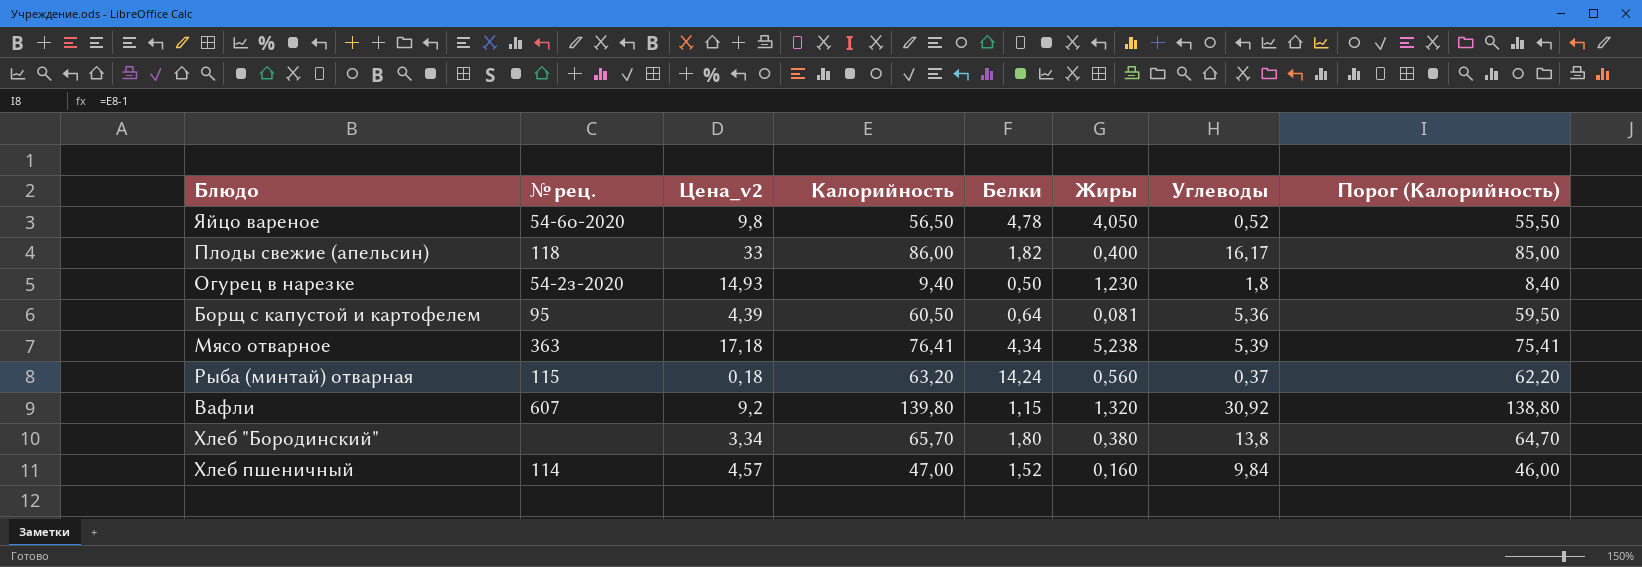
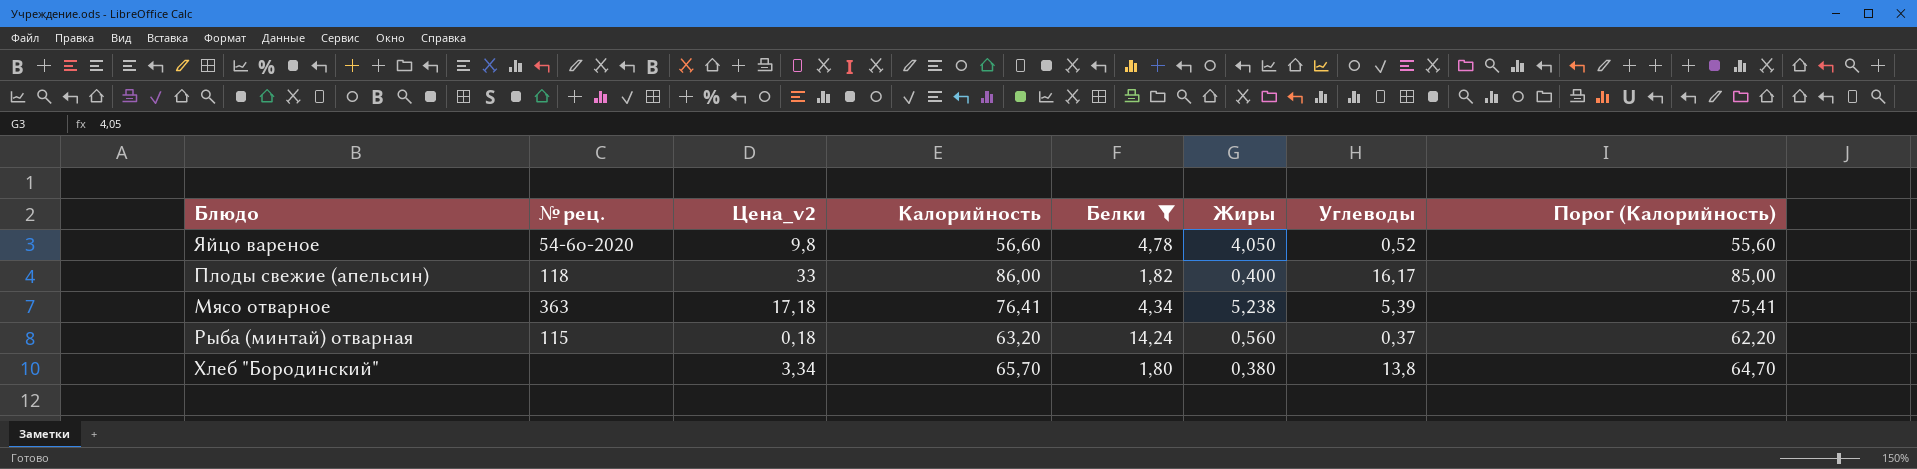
filter: none -> Белки >= 1,80
Яйцо вареное | Калорийность: 56,50 -> 56,60
Яйцо вареное | Порог (Калорийность): 55,50 -> 55,60

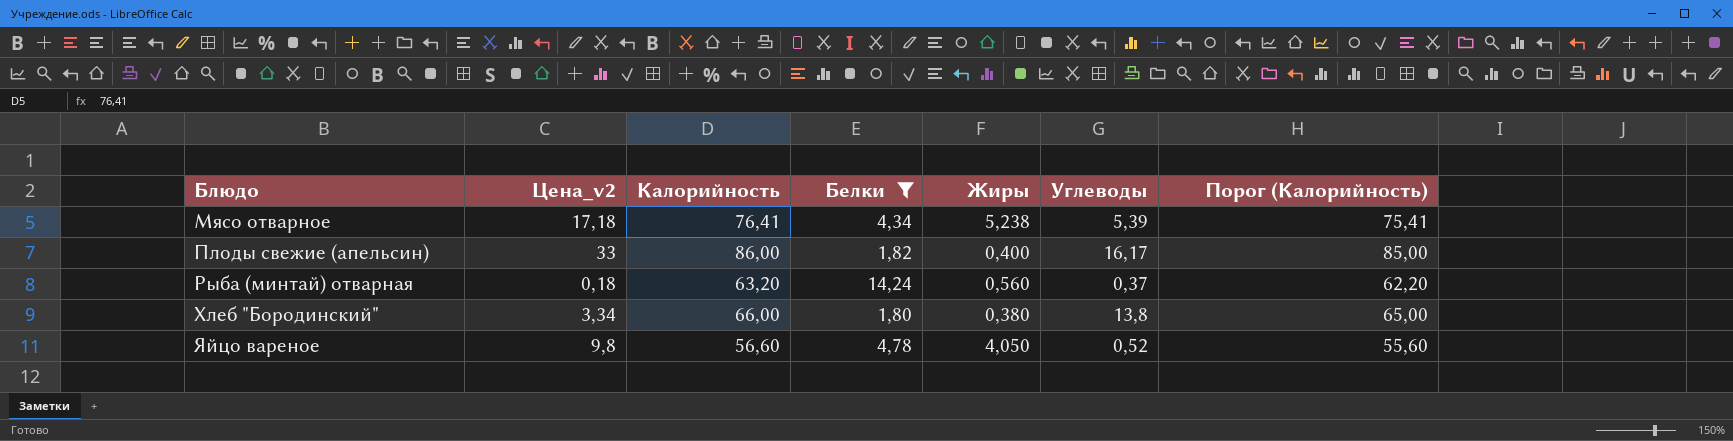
row order: none -> Блюдо ascending
column № рец. | position: 2 -> none
Хлеб "Бородинский" | Калорийность: 65,70 -> 66,00
Хлеб "Бородинский" | Порог (Калорийность): 64,70 -> 65,00

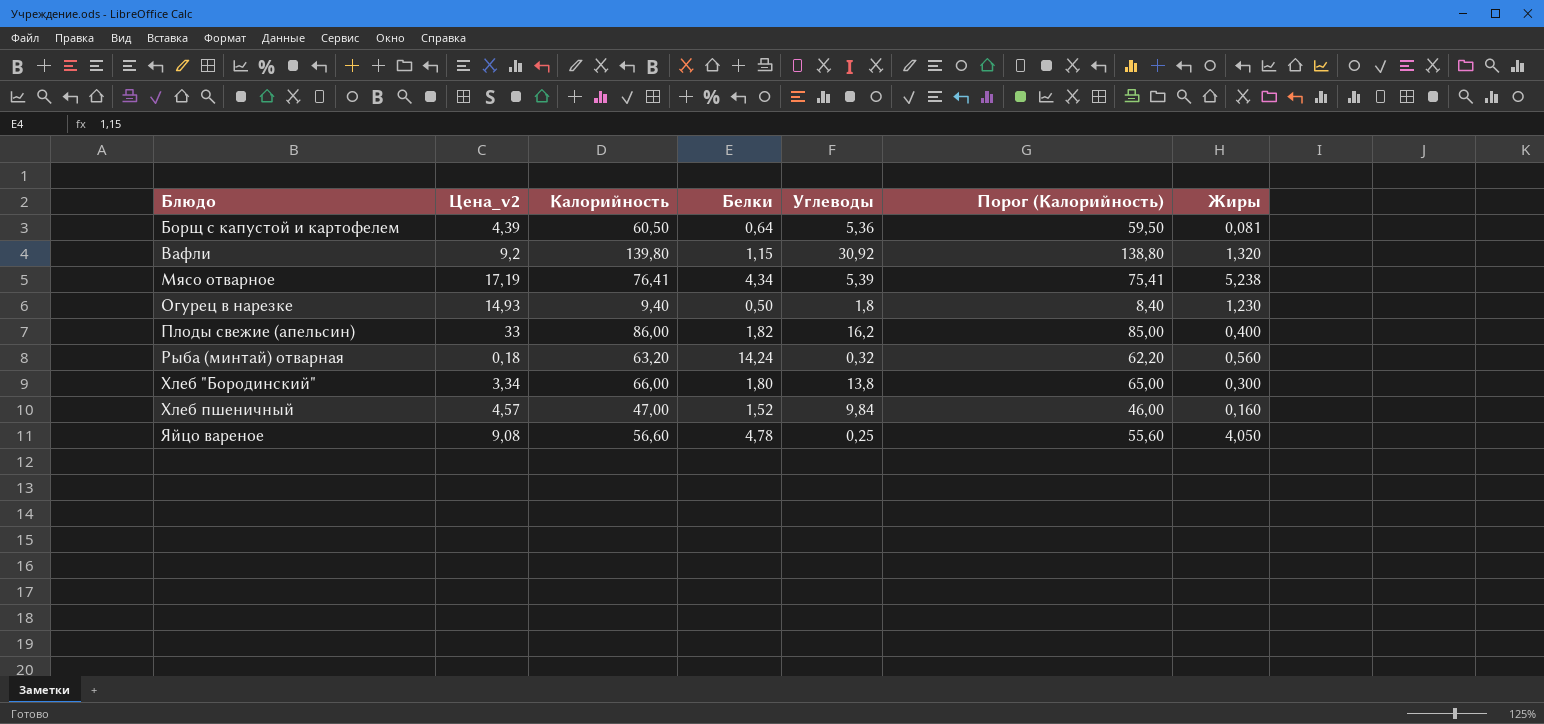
filter: Белки >= 1,80 -> none
column Жиры | position: 5 -> 7
Мясо отварное | Цена_v2: 17,18 -> 17,19
Плоды свежие (апельсин) | Углеводы: 16,17 -> 16,2
Рыба (минтай) отварная | Углеводы: 0,37 -> 0,32
Хлеб "Бородинский" | Жиры: 0,380 -> 0,300
Яйцо вареное | Цена_v2: 9,8 -> 9,08
Яйцо вареное | Углеводы: 0,52 -> 0,25

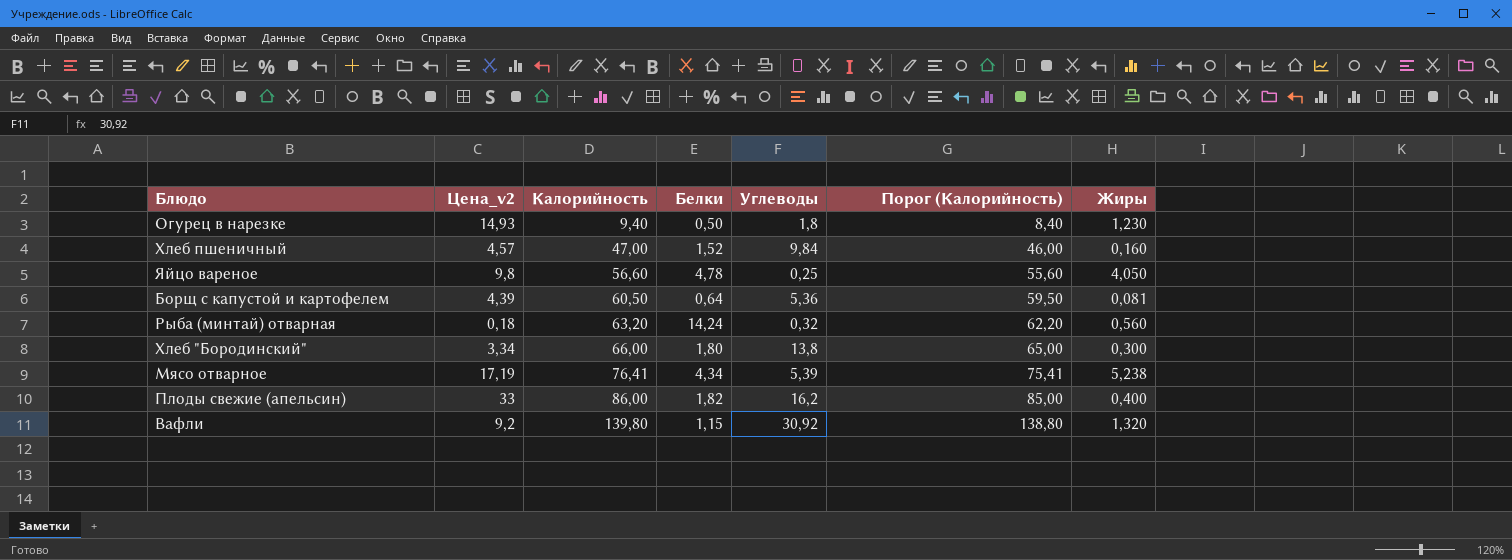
row order: Блюдо ascending -> Калорийность ascending
Яйцо вареное | Цена_v2: 9,08 -> 9,8

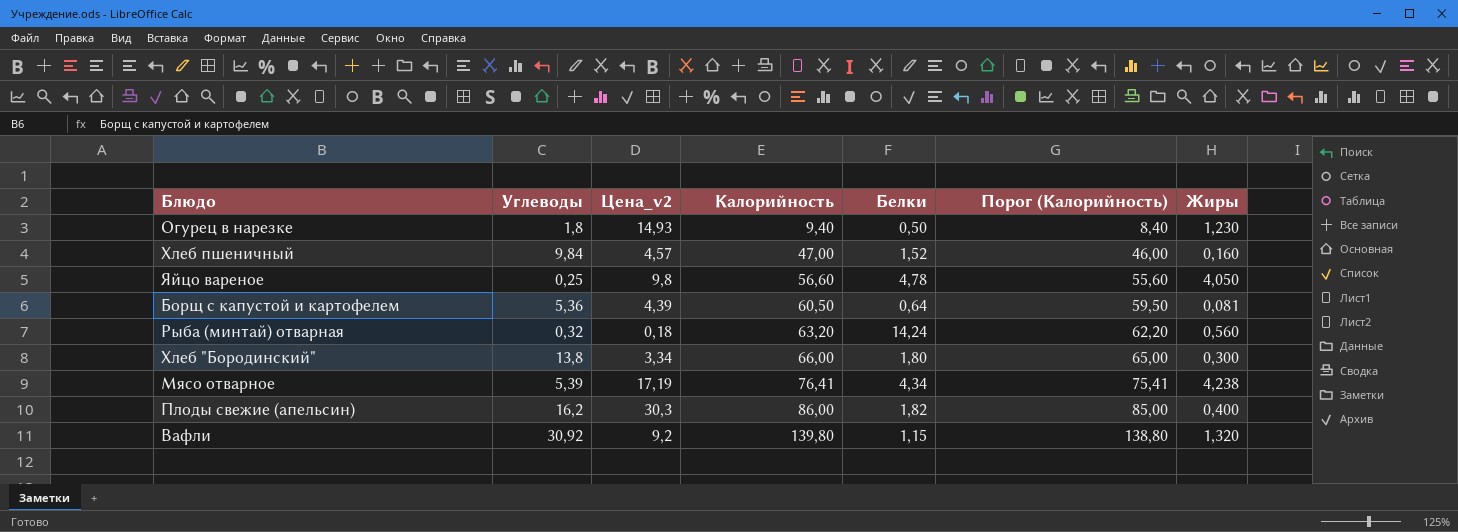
column Углеводы | position: 5 -> 2
Мясо отварное | Жиры: 5,238 -> 4,238
Плоды свежие (апельсин) | Цена_v2: 33 -> 30,3

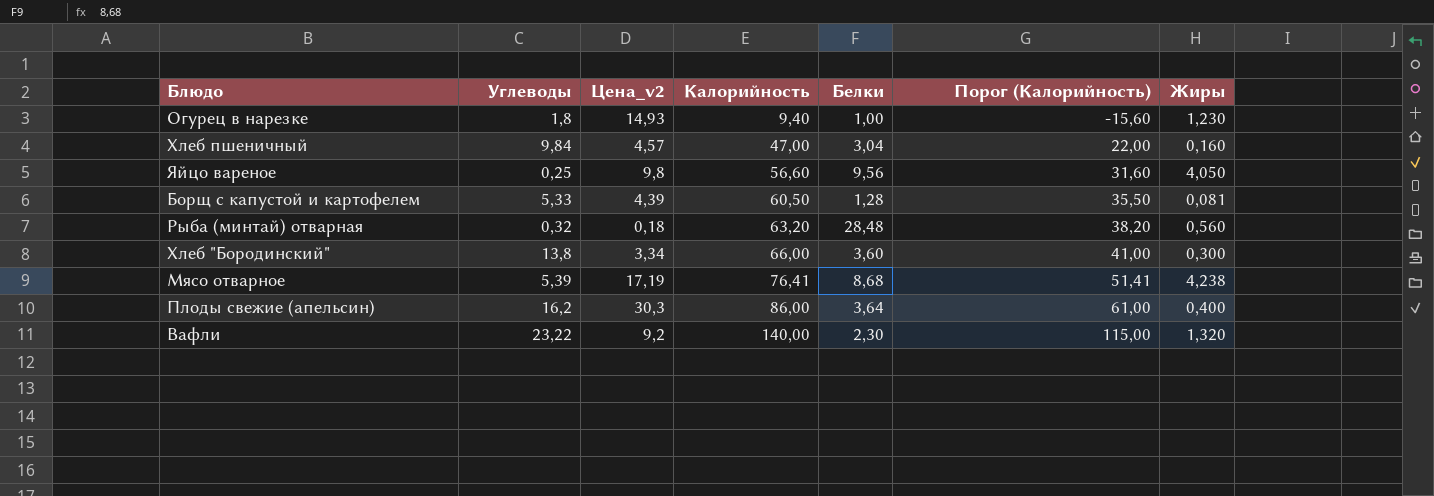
column Порог (Калорийность) | formula: [Калорийность] - 1 -> [Калорийность] - 25
Огурец в нарезке | Белки: 0,50 -> 1,00
Хлеб пшеничный | Белки: 1,52 -> 3,04
Яйцо вареное | Белки: 4,78 -> 9,56
Борщ с капустой и картофелем | Углеводы: 5,36 -> 5,33
Борщ с капустой и картофелем | Белки: 0,64 -> 1,28
Рыба (минтай) отварная | Белки: 14,24 -> 28,48
Хлеб "Бородинский" | Белки: 1,80 -> 3,60
Мясо отварное | Белки: 4,34 -> 8,68
Плоды свежие (апельсин) | Белки: 1,82 -> 3,64
Вафли | Углеводы: 30,92 -> 23,22
Вафли | Калорийность: 139,80 -> 140,00
Вафли | Белки: 1,15 -> 2,30

